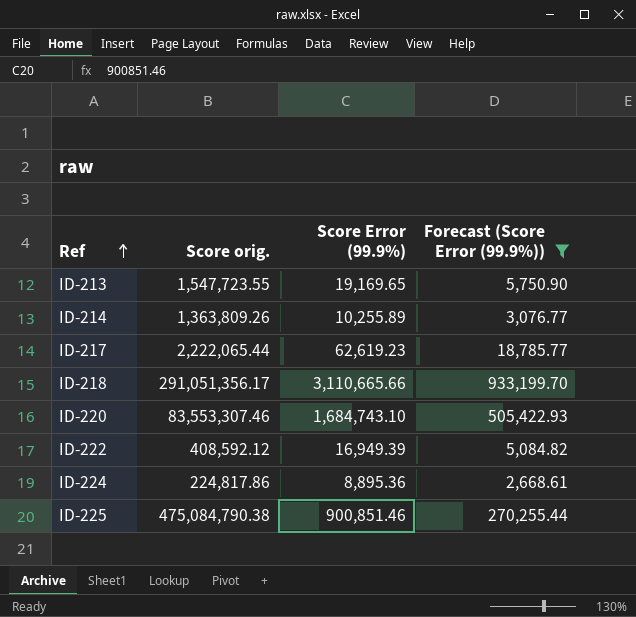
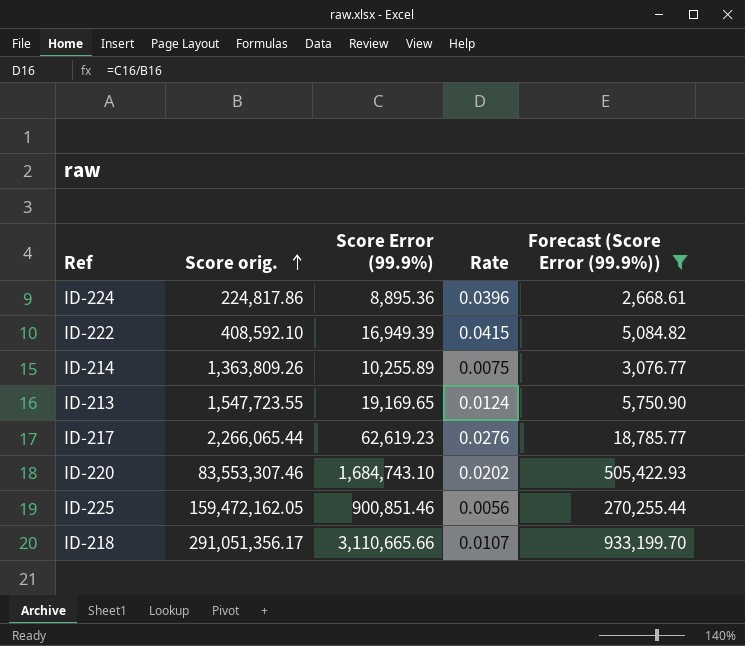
row order: Ref ascending -> Score orig. ascending
column Rate | formula: none -> [Score Error (99.9%)] / [Score orig.]
ID-222 | Score orig.: 408,592.12 -> 408,592.10
ID-217 | Score orig.: 2,222,065.44 -> 2,266,065.44
ID-225 | Score orig.: 475,084,790.38 -> 159,472,162.05

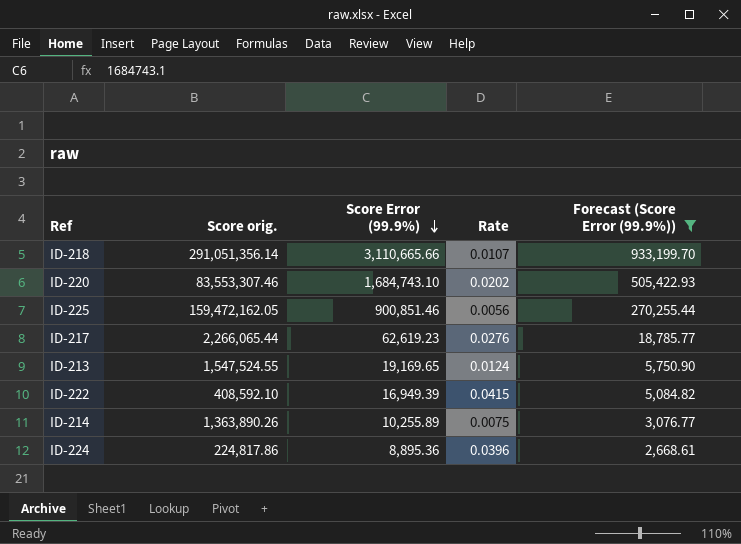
row order: Score orig. ascending -> Score Error (99.9%) descending
ID-218 | Score orig.: 291,051,356.17 -> 291,051,356.14
ID-213 | Score orig.: 1,547,723.55 -> 1,547,524.55
ID-214 | Score orig.: 1,363,809.26 -> 1,363,890.26

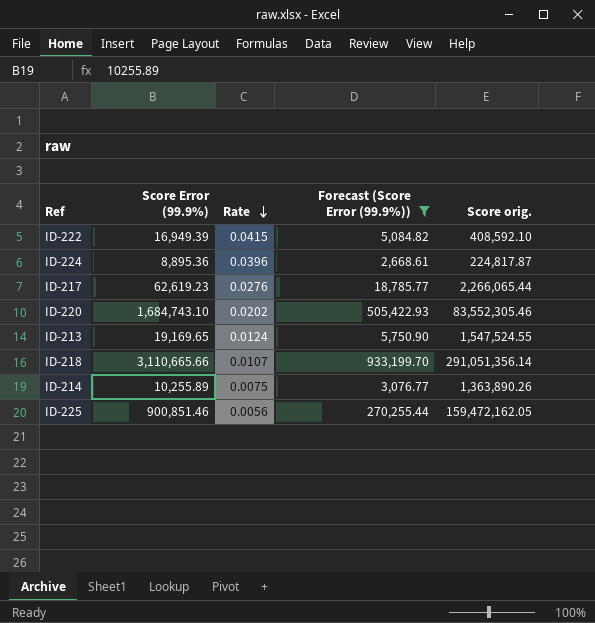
row order: Score Error (99.9%) descending -> Rate descending
column Score orig. | position: 2 -> 5
ID-224 | Score orig.: 224,817.86 -> 224,817.87
ID-220 | Score orig.: 83,553,307.46 -> 83,552,305.46

